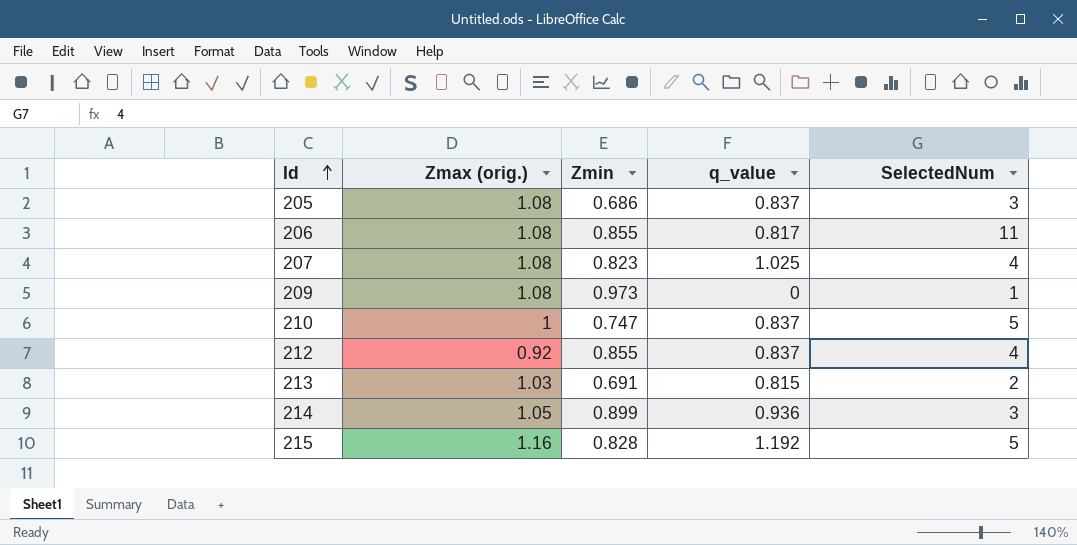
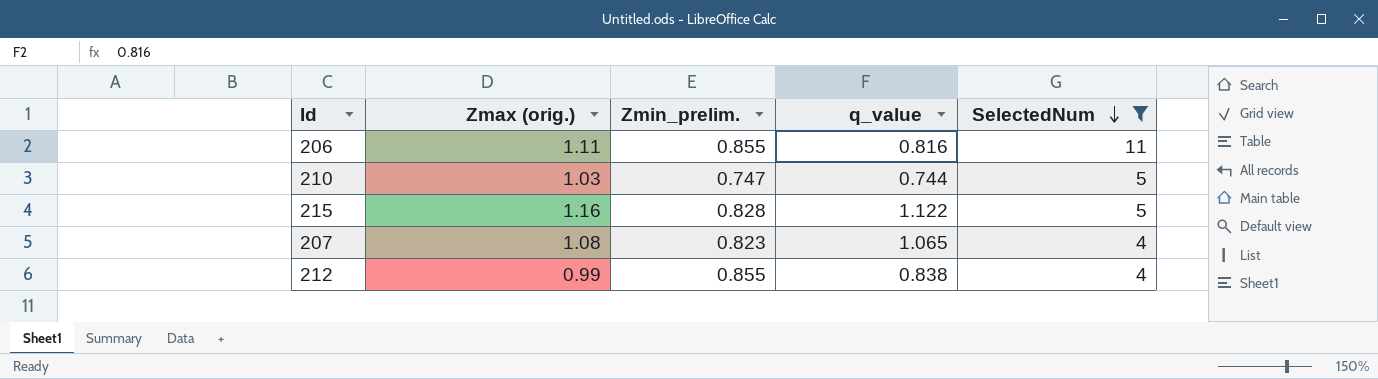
filter: none -> SelectedNum >= 4
row order: Id ascending -> SelectedNum descending
column name: Zmin -> Zmin_prelim.
206 | Zmax (orig.): 1.08 -> 1.11
206 | q_value: 0.817 -> 0.816
210 | Zmax (orig.): 1 -> 1.03
210 | q_value: 0.837 -> 0.744
215 | q_value: 1.192 -> 1.122
207 | q_value: 1.025 -> 1.065
212 | Zmax (orig.): 0.92 -> 0.99
212 | q_value: 0.837 -> 0.838

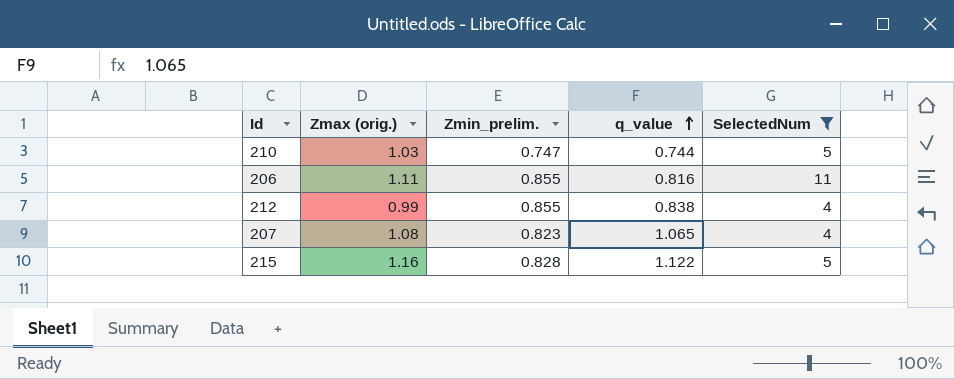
row order: SelectedNum descending -> q_value ascending

